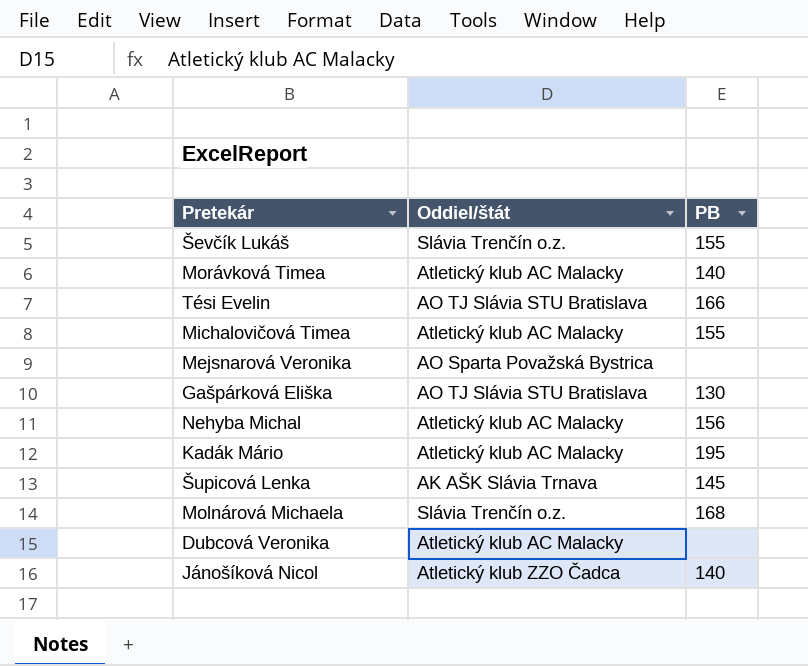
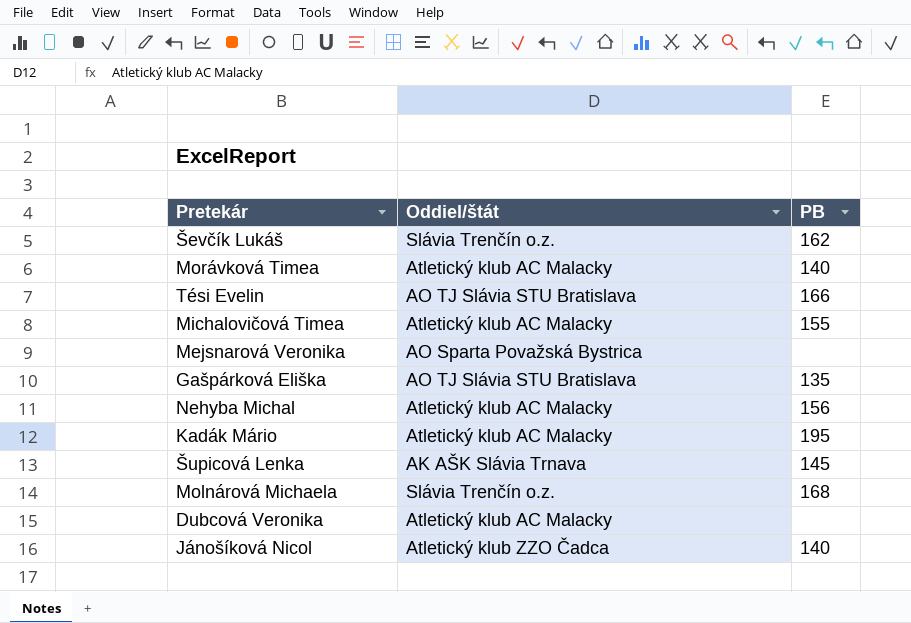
Ševčík Lukáš | PB: 155 -> 162
Gašpárková Eliška | PB: 130 -> 135

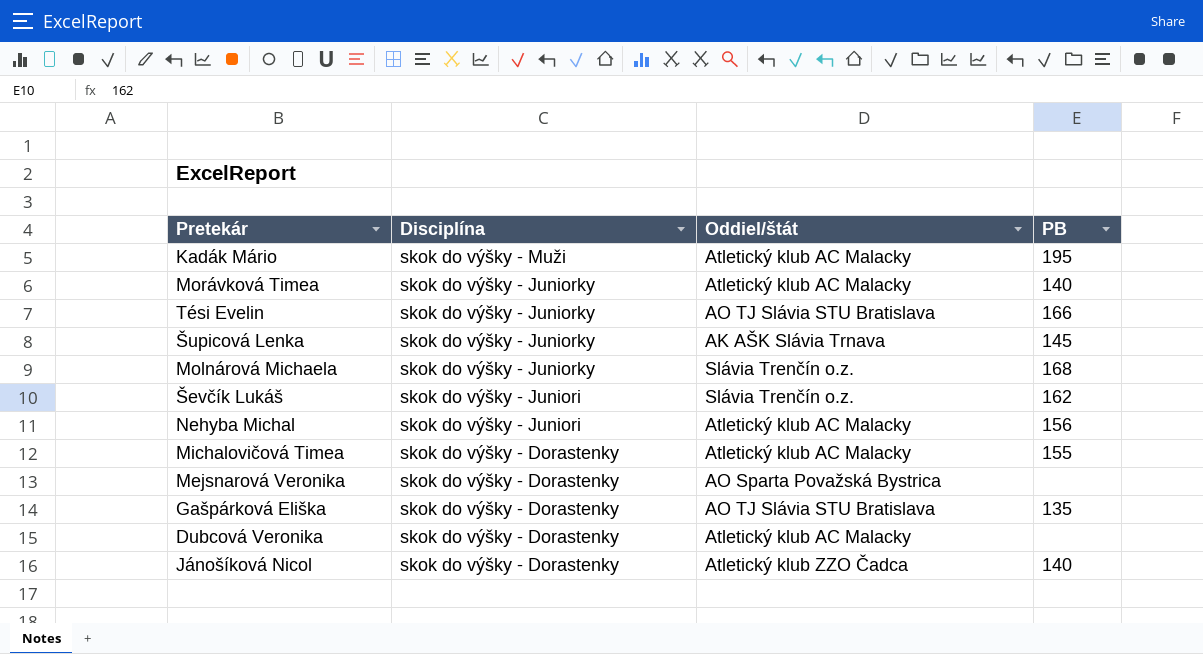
row order: none -> Disciplína descending
column Disciplína | position: none -> 2

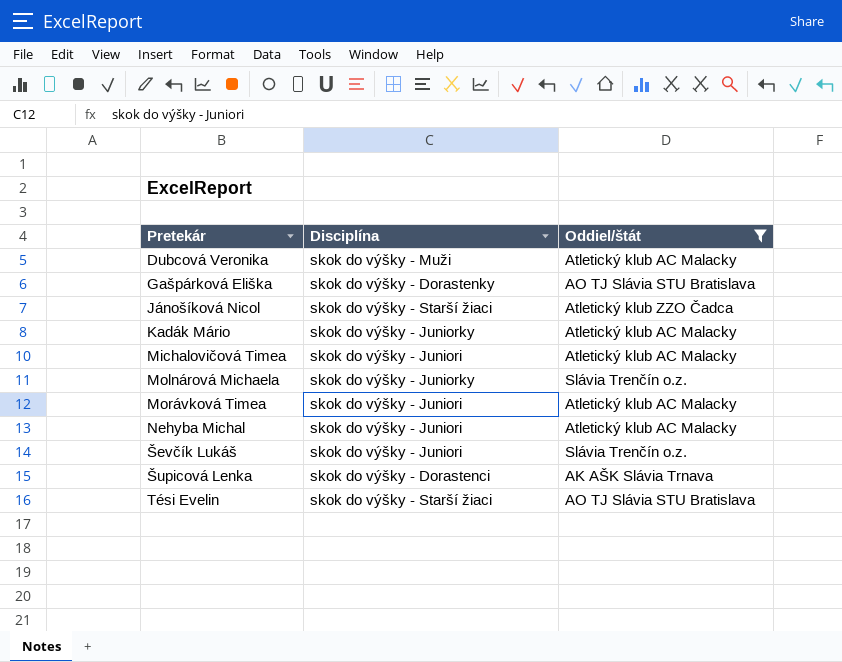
filter: none -> Oddiel/štát != AO Sparta Považská Bystrica
row order: Disciplína descending -> Pretekár ascending
column PB | position: 4 -> none
Dubcová Veronika | Disciplína: skok do výšky - Dorastenky -> skok do výšky - Muži
Jánošíková Nicol | Disciplína: skok do výšky - Dorastenky -> skok do výšky - Starší žiaci
Kadák Mário | Disciplína: skok do výšky - Muži -> skok do výšky - Juniorky
Michalovičová Timea | Disciplína: skok do výšky - Dorastenky -> skok do výšky - Juniori
Morávková Timea | Disciplína: skok do výšky - Juniorky -> skok do výšky - Juniori
Šupicová Lenka | Disciplína: skok do výšky - Juniorky -> skok do výšky - Dorastenci
Tési Evelin | Disciplína: skok do výšky - Juniorky -> skok do výšky - Starší žiaci

